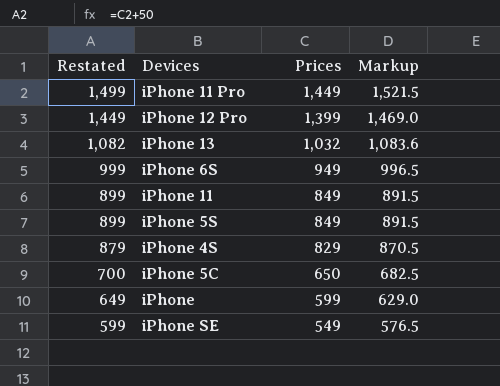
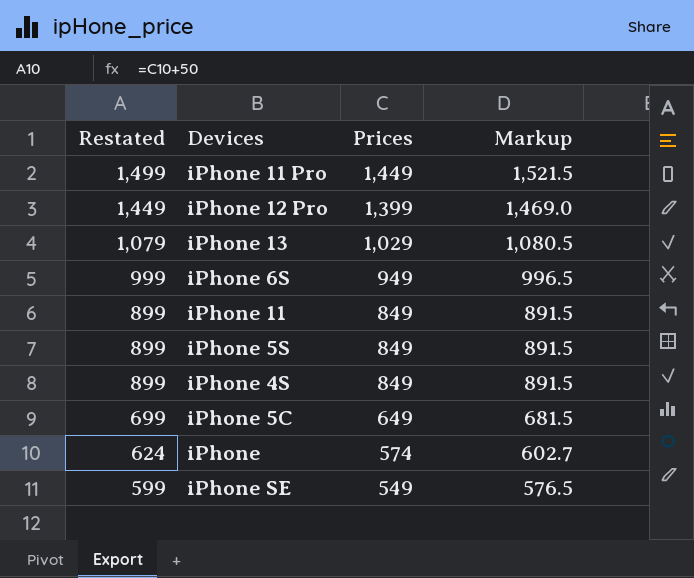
iPhone 13 | Restated: 1,082 -> 1,079
iPhone 13 | Prices: 1,032 -> 1,029
iPhone 13 | Markup: 1,083.6 -> 1,080.5
iPhone 4S | Restated: 879 -> 899
iPhone 4S | Prices: 829 -> 849
iPhone 4S | Markup: 870.5 -> 891.5
iPhone 5C | Restated: 700 -> 699
iPhone 5C | Prices: 650 -> 649
iPhone 5C | Markup: 682.5 -> 681.5
iPhone | Restated: 649 -> 624
iPhone | Prices: 599 -> 574
iPhone | Markup: 629.0 -> 602.7

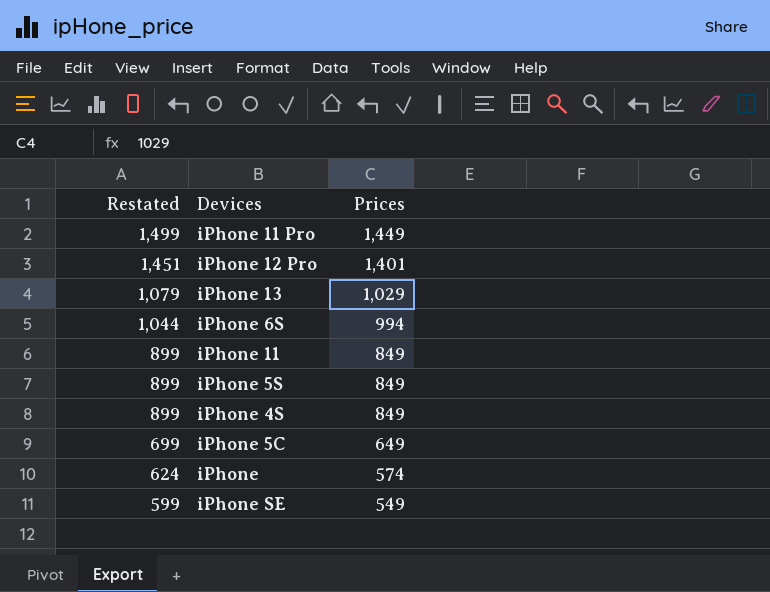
column Markup | formula: [Prices] * 1.05 -> none
iPhone 12 Pro | Restated: 1,449 -> 1,451
iPhone 12 Pro | Prices: 1,399 -> 1,401
iPhone 6S | Restated: 999 -> 1,044
iPhone 6S | Prices: 949 -> 994

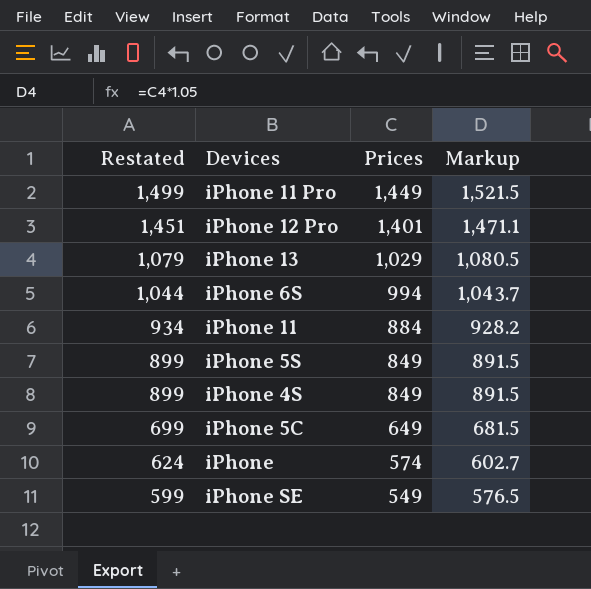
column Markup | formula: none -> [Prices] * 1.05
iPhone 11 | Restated: 899 -> 934
iPhone 11 | Prices: 849 -> 884

